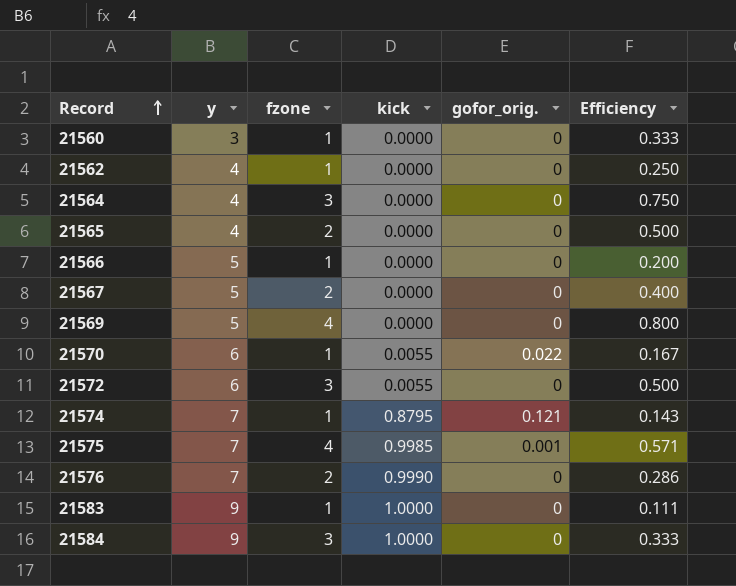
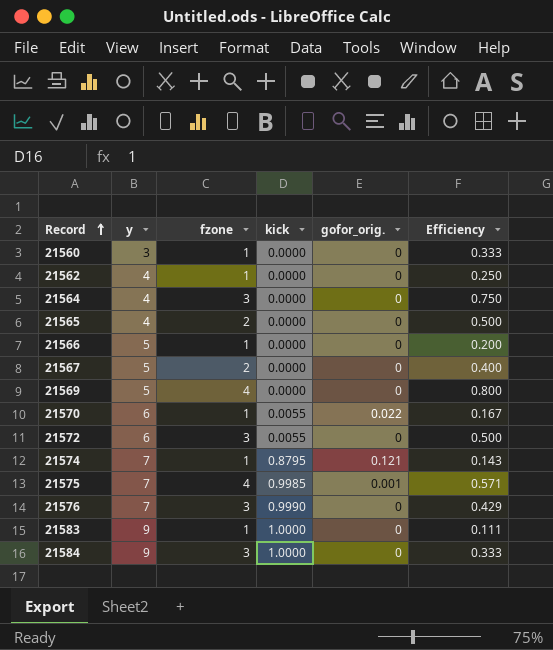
21576 | fzone: 2 -> 3
21576 | Efficiency: 0.286 -> 0.429

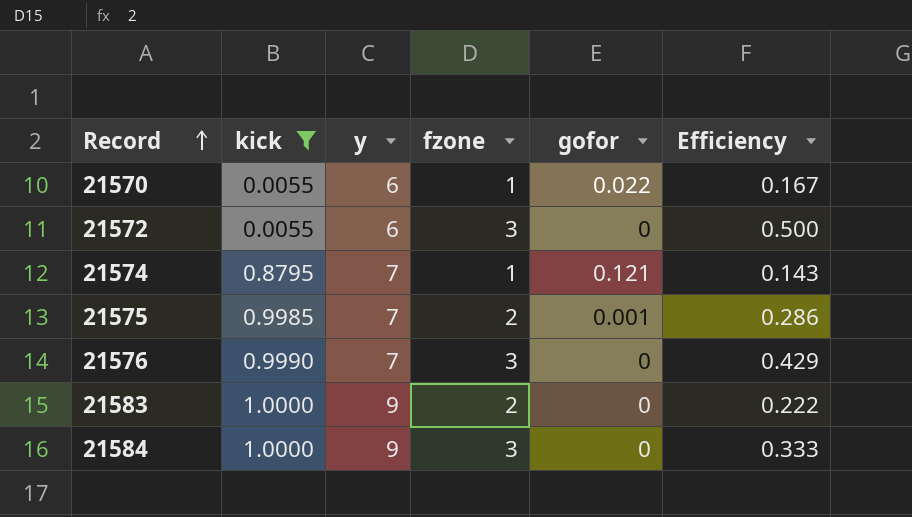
filter: none -> kick != 0.0000
column kick | position: 4 -> 2
column name: gofor_orig. -> gofor
21575 | fzone: 4 -> 2
21575 | Efficiency: 0.571 -> 0.286
21583 | fzone: 1 -> 2
21583 | Efficiency: 0.111 -> 0.222

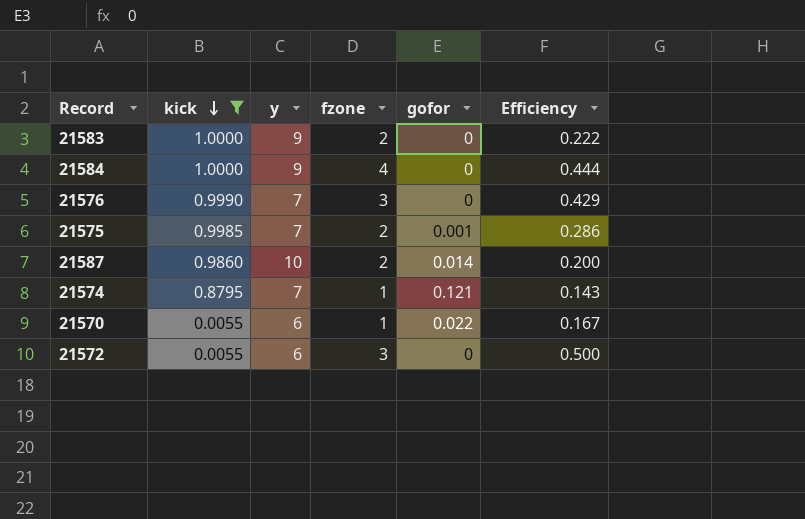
row order: Record ascending -> kick descending
21584 | fzone: 3 -> 4
21584 | Efficiency: 0.333 -> 0.444
row 21587: none -> 0.9860 | 10 | 2 | 0.014 | 0.200

